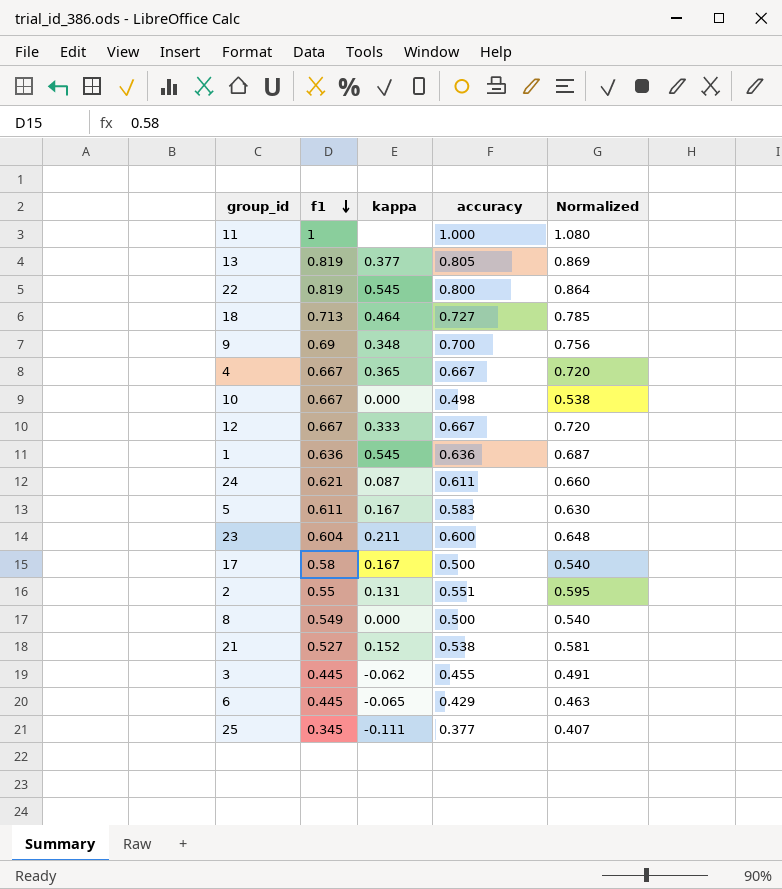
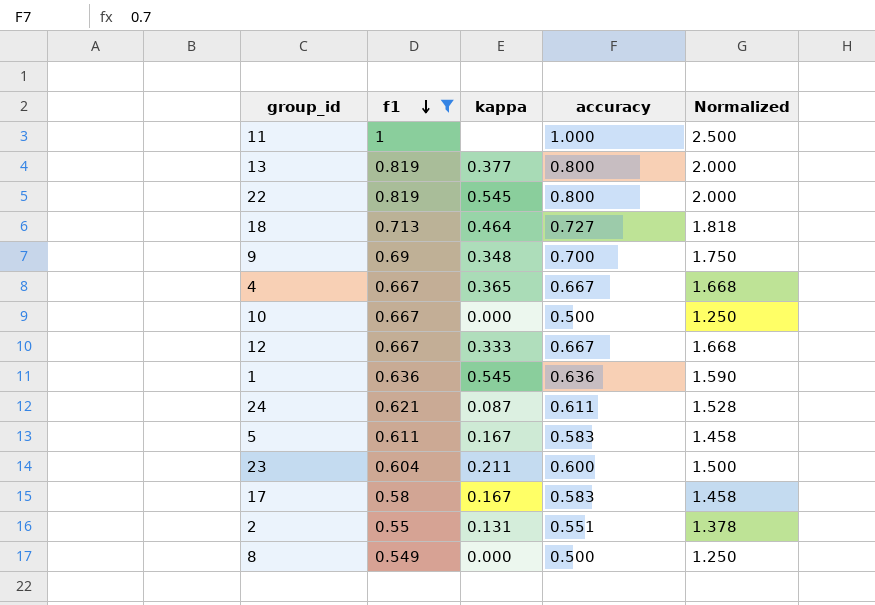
filter: none -> f1 >= 0.549
column Normalized | formula: [accuracy] * 1.08 -> [accuracy] * 2.5
13 | accuracy: 0.805 -> 0.800
10 | accuracy: 0.498 -> 0.500
17 | accuracy: 0.500 -> 0.583

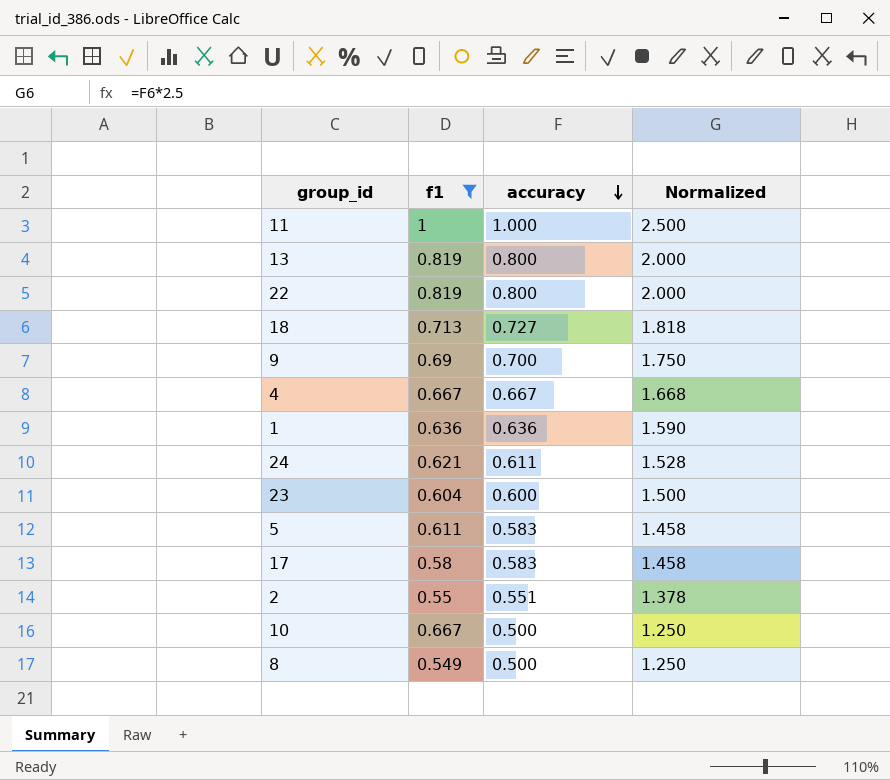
row order: f1 descending -> accuracy descending
column kappa | position: 3 -> none
row 12: 0.667 | 0.333 | 0.667 | 1.668 -> none

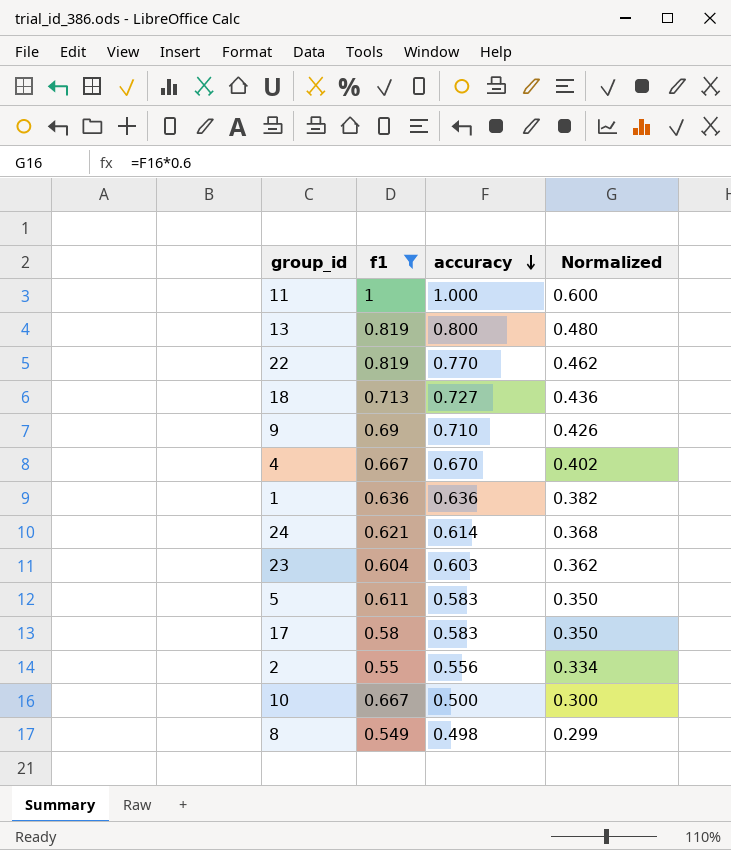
column Normalized | formula: [accuracy] * 2.5 -> [accuracy] * 0.6
22 | accuracy: 0.800 -> 0.770
9 | accuracy: 0.700 -> 0.710
4 | accuracy: 0.667 -> 0.670
24 | accuracy: 0.611 -> 0.614
23 | accuracy: 0.600 -> 0.603
2 | accuracy: 0.551 -> 0.556
8 | accuracy: 0.500 -> 0.498

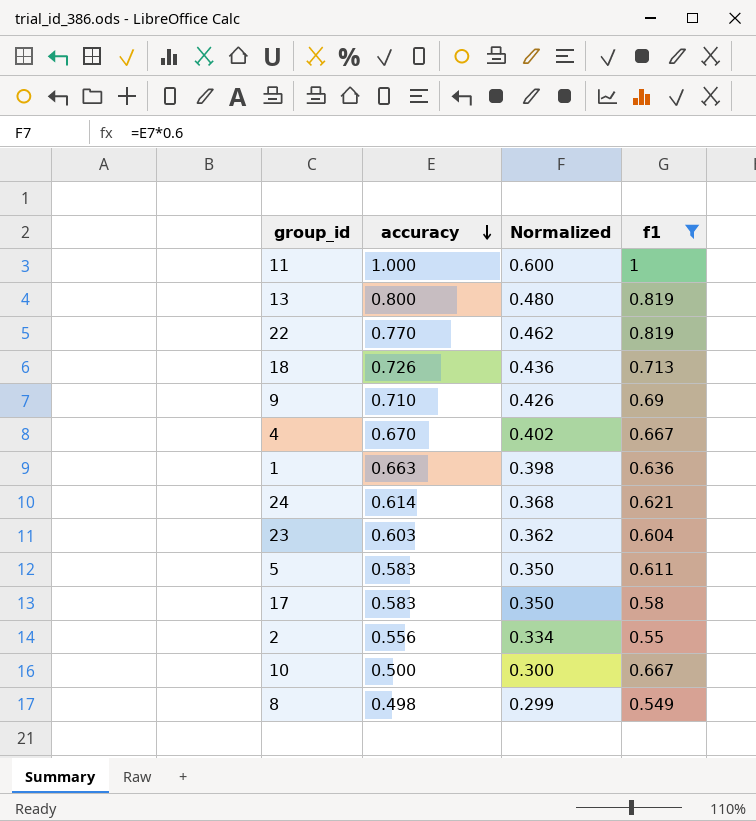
column f1 | position: 2 -> 4
18 | accuracy: 0.727 -> 0.726
1 | accuracy: 0.636 -> 0.663
1 | Normalized: 0.382 -> 0.398

